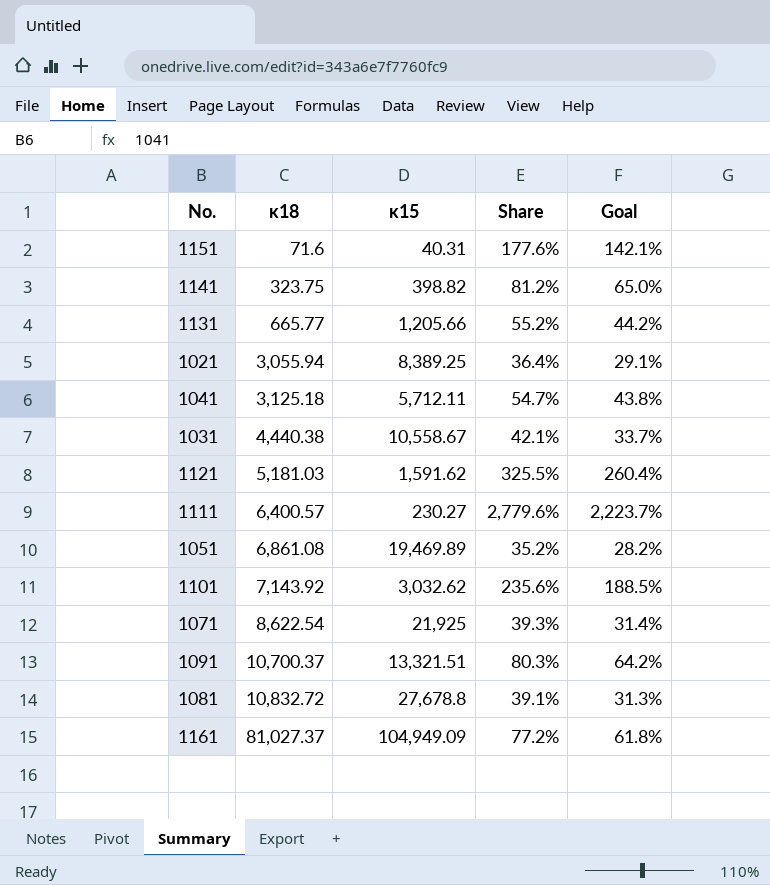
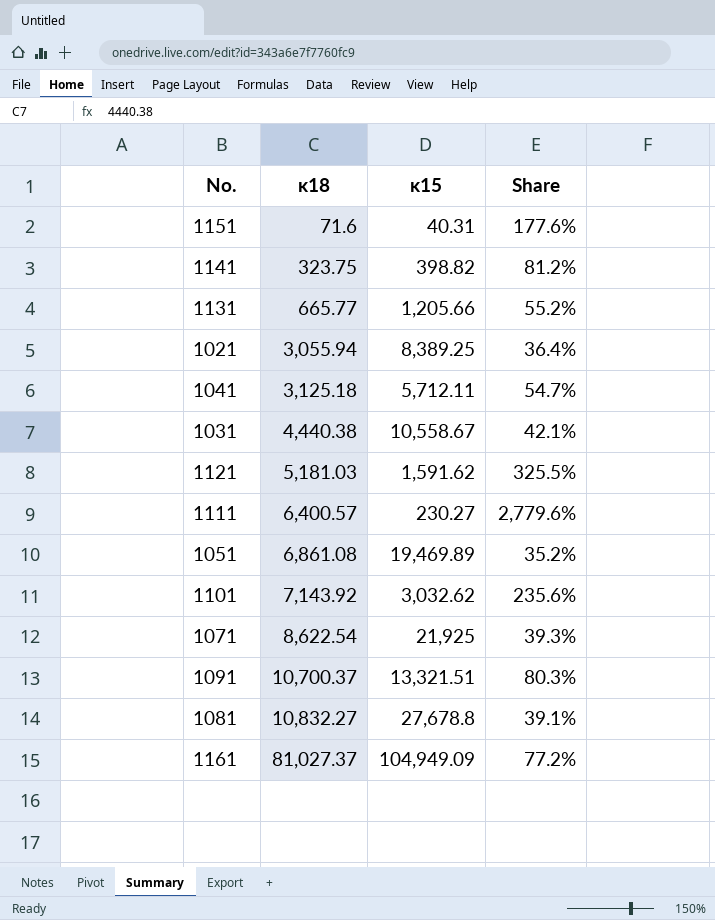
column Goal | formula: [Share] * 0.8 -> none
1081 | κ18: 10,832.72 -> 10,832.27

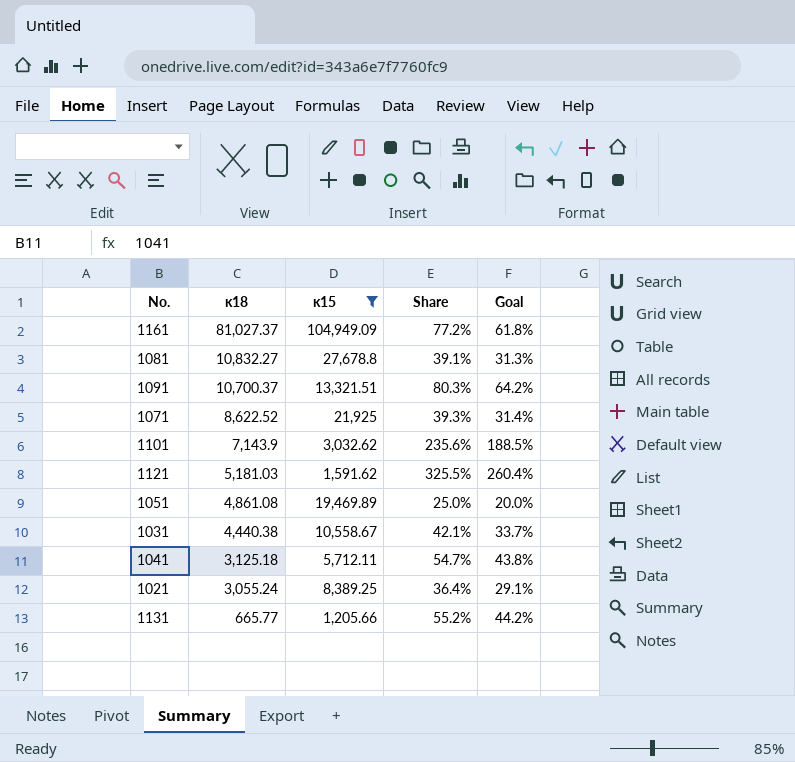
filter: none -> κ15 >= 1,205.66
row order: κ18 ascending -> κ18 descending
column Goal | formula: none -> [Share] * 0.8
1071 | κ18: 8,622.54 -> 8,622.52
1101 | κ18: 7,143.92 -> 7,143.9
1051 | κ18: 6,861.08 -> 4,861.08
1051 | Share: 35.2% -> 25.0%
1021 | κ18: 3,055.94 -> 3,055.24

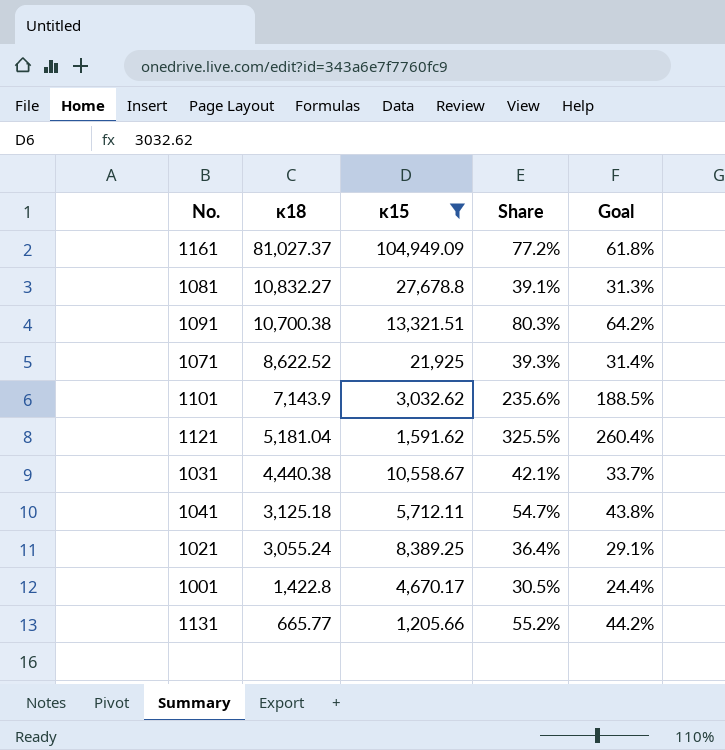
row 1051: 4,861.08 | 19,469.89 | 25.0% | 20.0% -> none
1091 | κ18: 10,700.37 -> 10,700.38
1121 | κ18: 5,181.03 -> 5,181.04
row 1001: none -> 1,422.8 | 4,670.17 | 30.5% | 24.4%

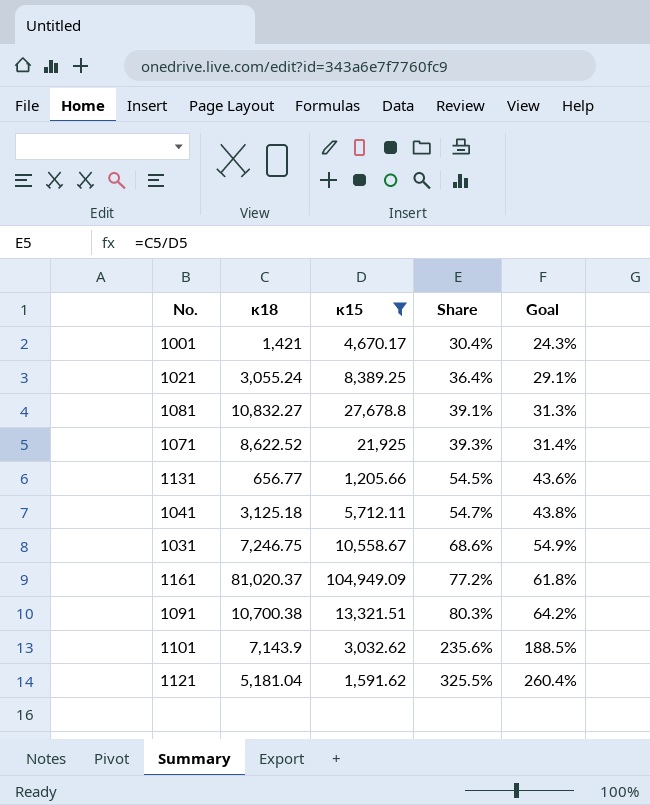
row order: κ18 descending -> Share ascending
1001 | κ18: 1,422.8 -> 1,421
1001 | Share: 30.5% -> 30.4%
1001 | Goal: 24.4% -> 24.3%
1131 | κ18: 665.77 -> 656.77
1131 | Share: 55.2% -> 54.5%
1131 | Goal: 44.2% -> 43.6%
1031 | κ18: 4,440.38 -> 7,246.75
1031 | Share: 42.1% -> 68.6%
1031 | Goal: 33.7% -> 54.9%
1161 | κ18: 81,027.37 -> 81,020.37

